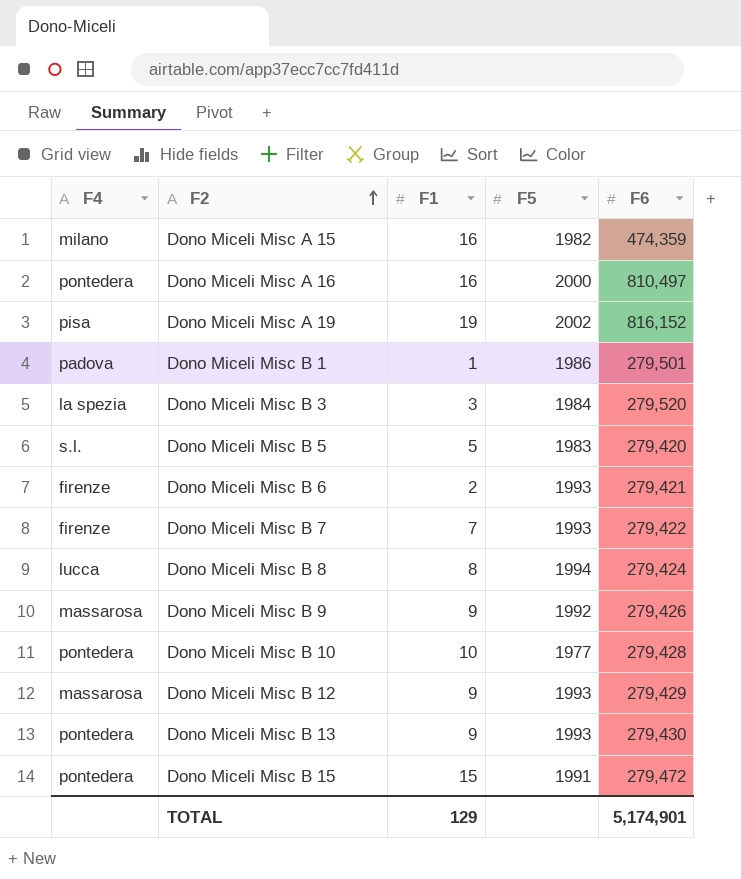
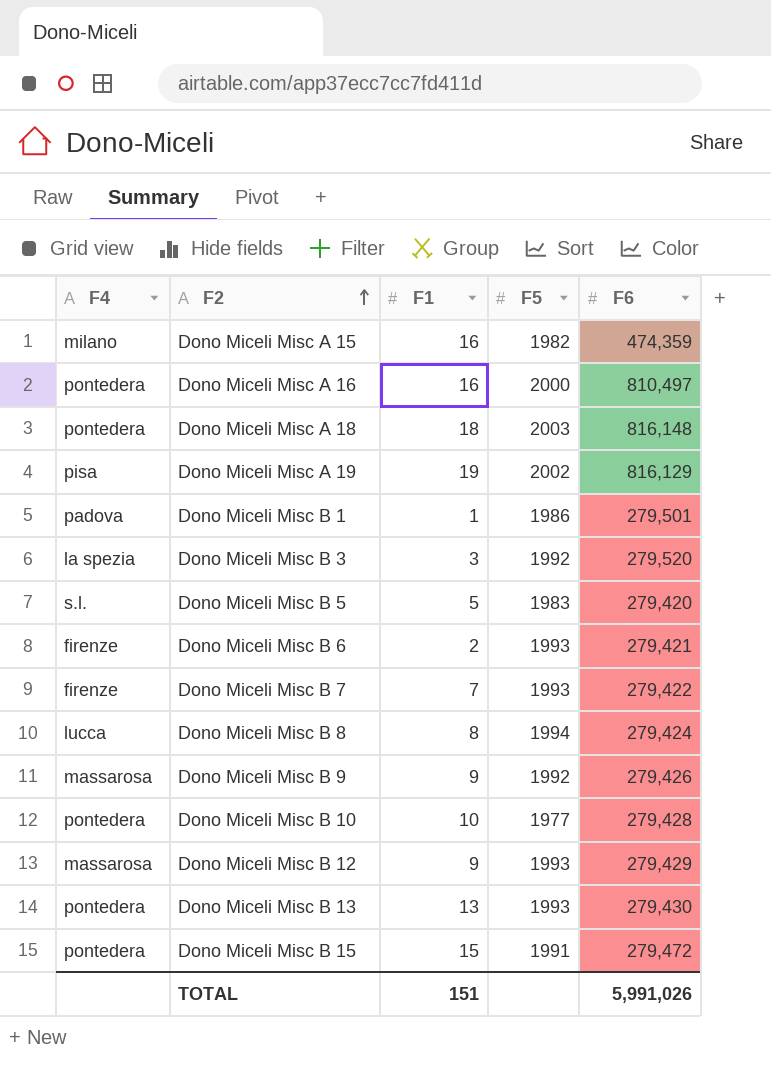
row Dono Miceli Misc A 18: none -> pontedera | 18 | 2003 | 816,148
Dono Miceli Misc A 19 | F6: 816,152 -> 816,129
Dono Miceli Misc B 3 | F5: 1984 -> 1992
Dono Miceli Misc B 13 | F1: 9 -> 13
TOTAL | F1: 129 -> 151
TOTAL | F6: 5,174,901 -> 5,991,026

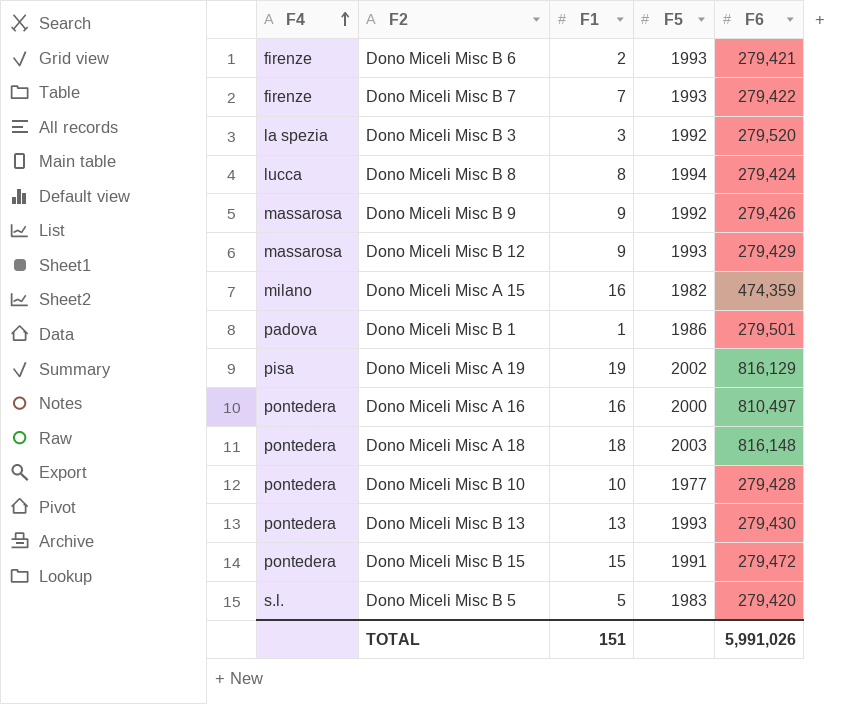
row order: F2 ascending -> F4 ascending

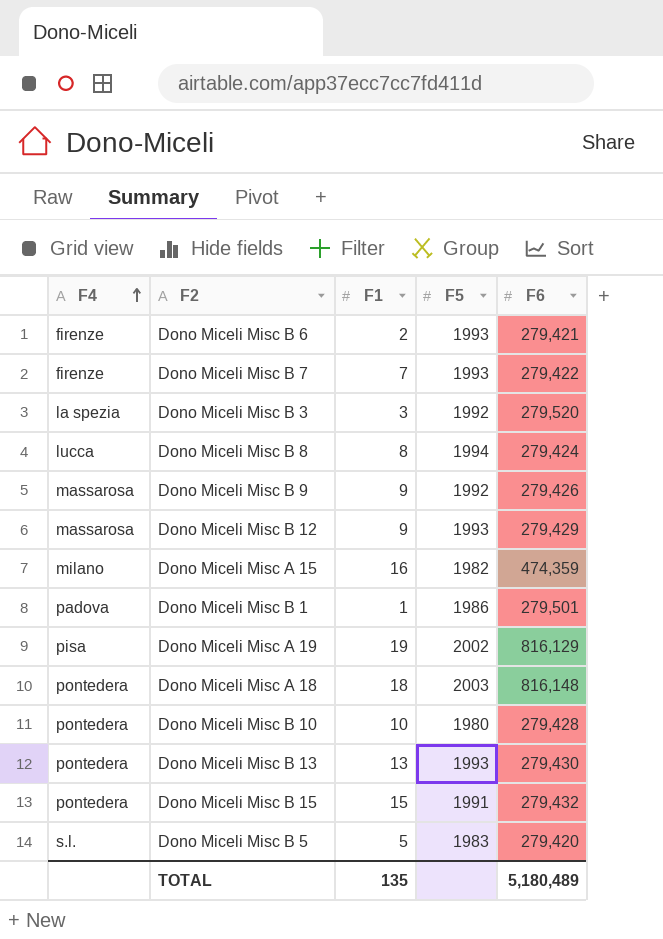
row Dono Miceli Misc A 16: pontedera | 16 | 2000 | 810,497 -> none
Dono Miceli Misc B 10 | F5: 1977 -> 1980
Dono Miceli Misc B 15 | F6: 279,472 -> 279,432
TOTAL | F1: 151 -> 135
TOTAL | F6: 5,991,026 -> 5,180,489

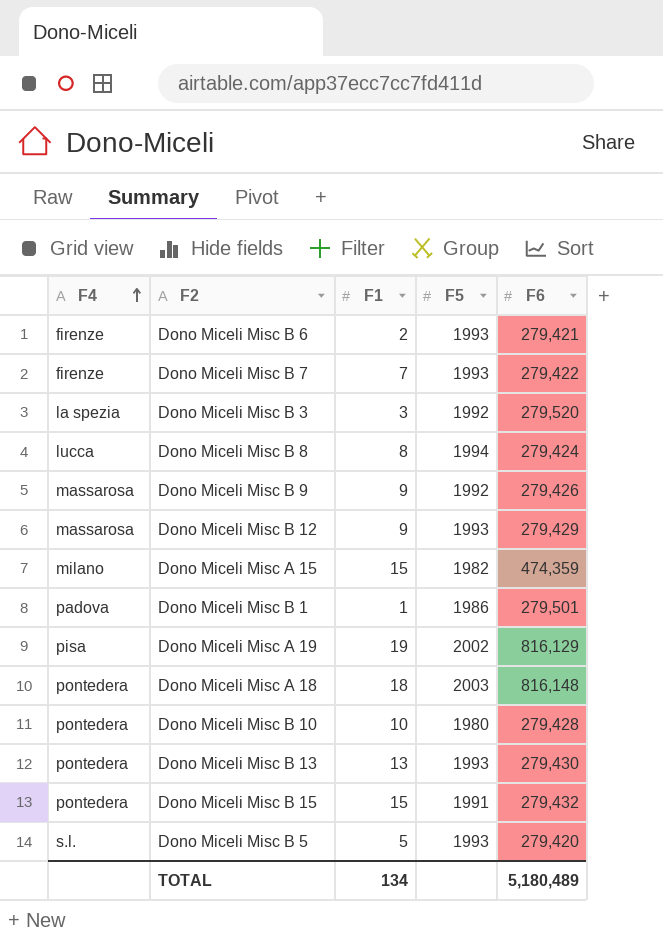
Dono Miceli Misc A 15 | F1: 16 -> 15
Dono Miceli Misc B 5 | F5: 1983 -> 1993
TOTAL | F1: 135 -> 134

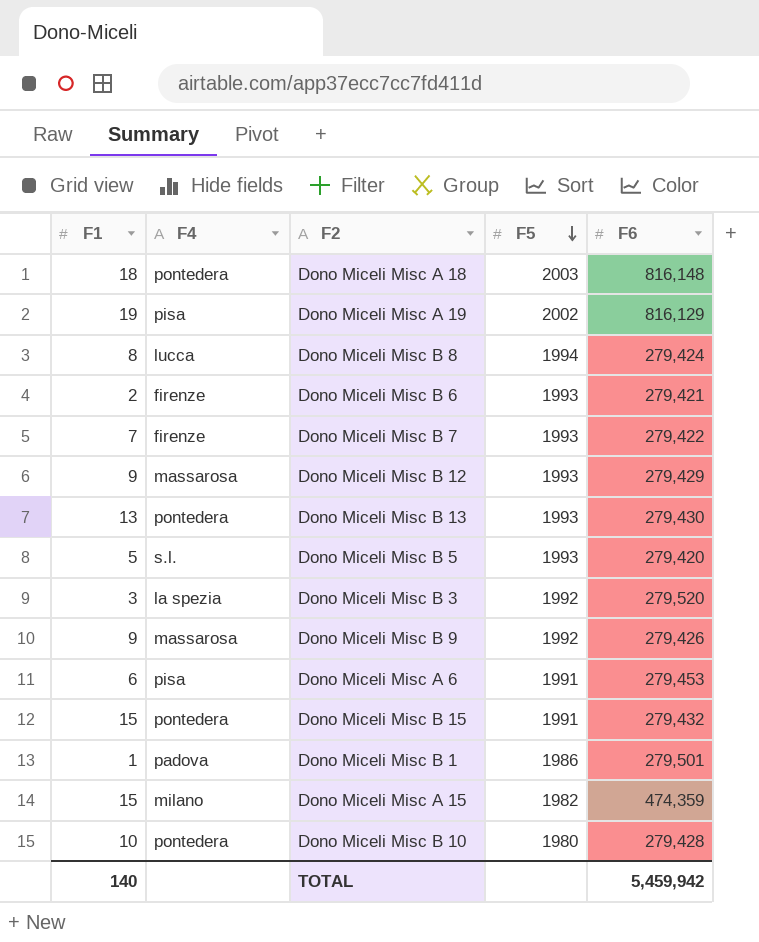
row order: F4 ascending -> F5 descending
column F1 | position: 3 -> 1
row Dono Miceli Misc A 6: none -> 6 | pisa | 1991 | 279,453
TOTAL | F1: 134 -> 140
TOTAL | F6: 5,180,489 -> 5,459,942

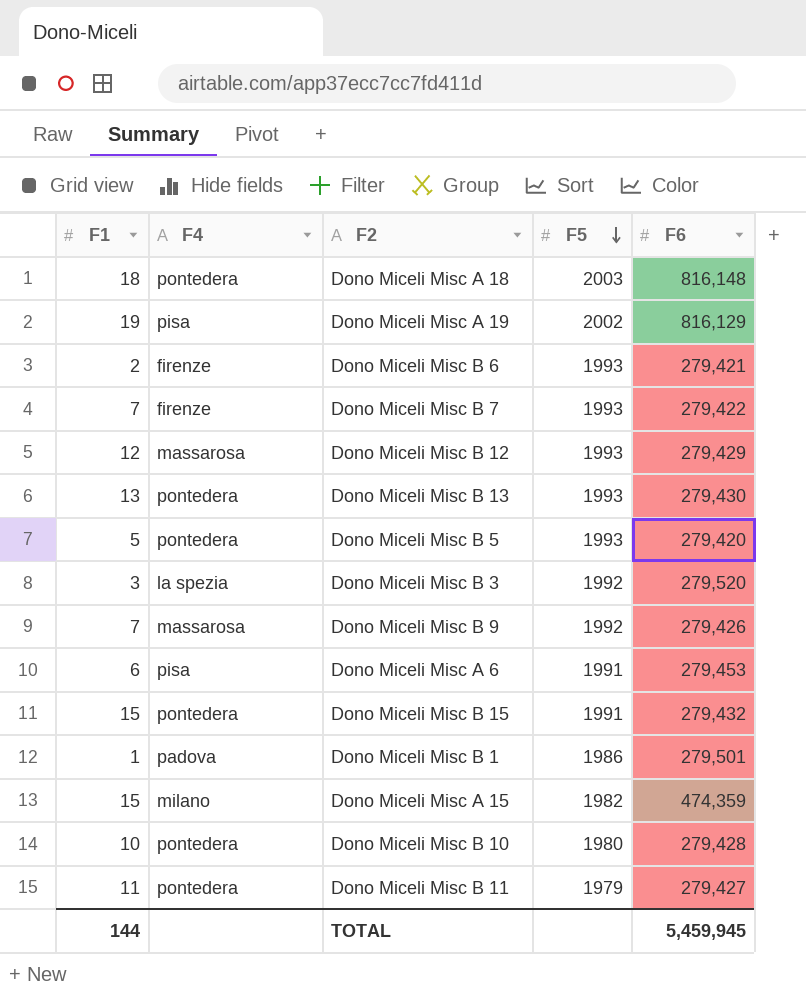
row Dono Miceli Misc B 8: 8 | lucca | 1994 | 279,424 -> none
Dono Miceli Misc B 12 | F1: 9 -> 12
Dono Miceli Misc B 5 | F4: s.l. -> pontedera
Dono Miceli Misc B 9 | F1: 9 -> 7
row Dono Miceli Misc B 11: none -> 11 | pontedera | 1979 | 279,427
TOTAL | F1: 140 -> 144
TOTAL | F6: 5,459,942 -> 5,459,945

